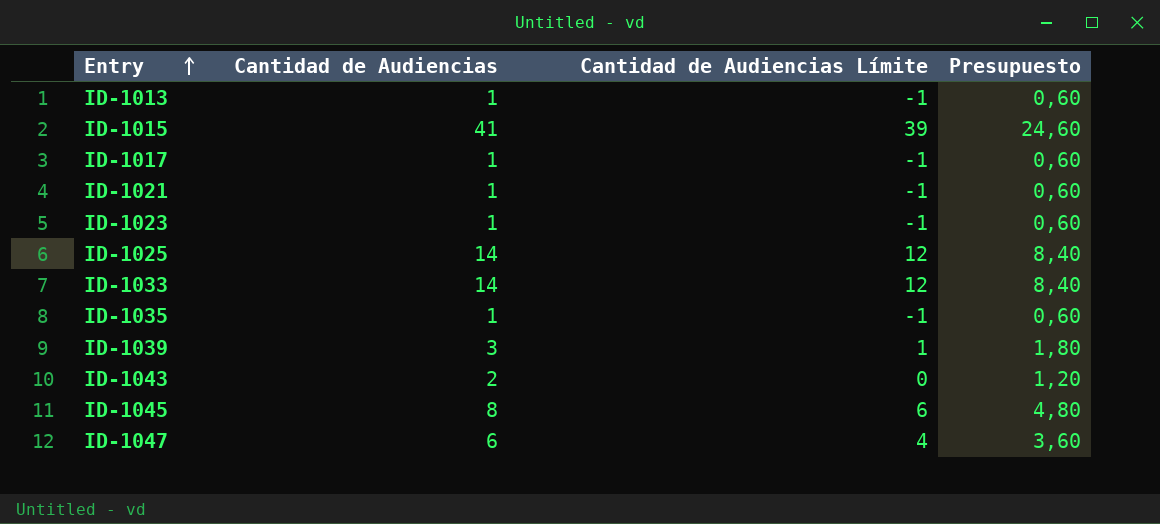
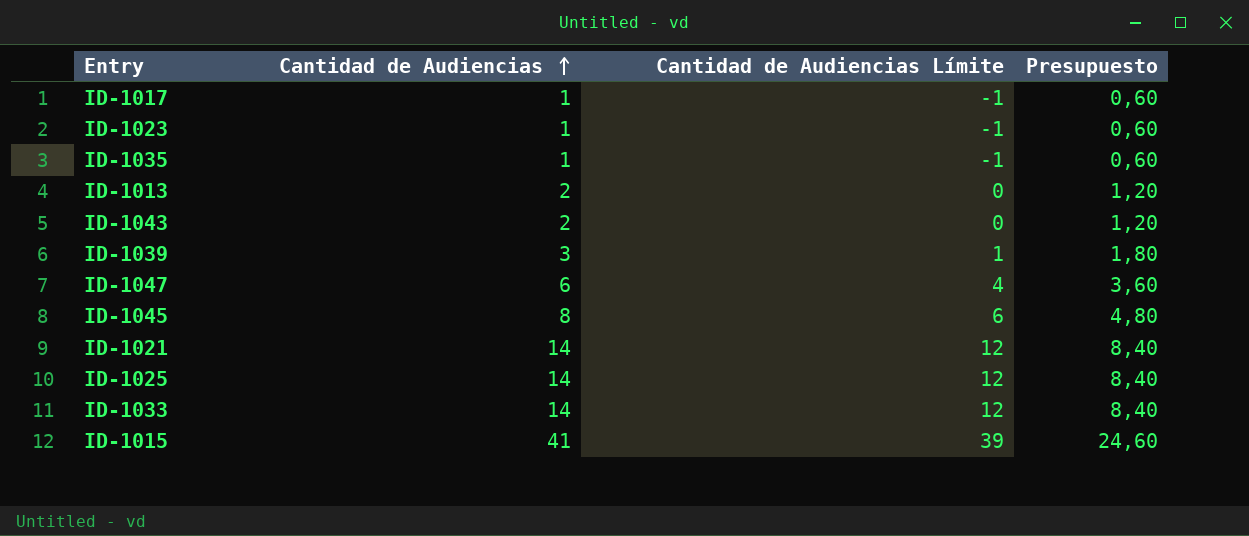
row order: Entry ascending -> Cantidad de Audiencias ascending
ID-1013 | Cantidad de Audiencias: 1 -> 2
ID-1013 | Cantidad de Audiencias Límite: -1 -> 0
ID-1013 | Presupuesto: 0,60 -> 1,20
ID-1021 | Cantidad de Audiencias: 1 -> 14
ID-1021 | Cantidad de Audiencias Límite: -1 -> 12
ID-1021 | Presupuesto: 0,60 -> 8,40

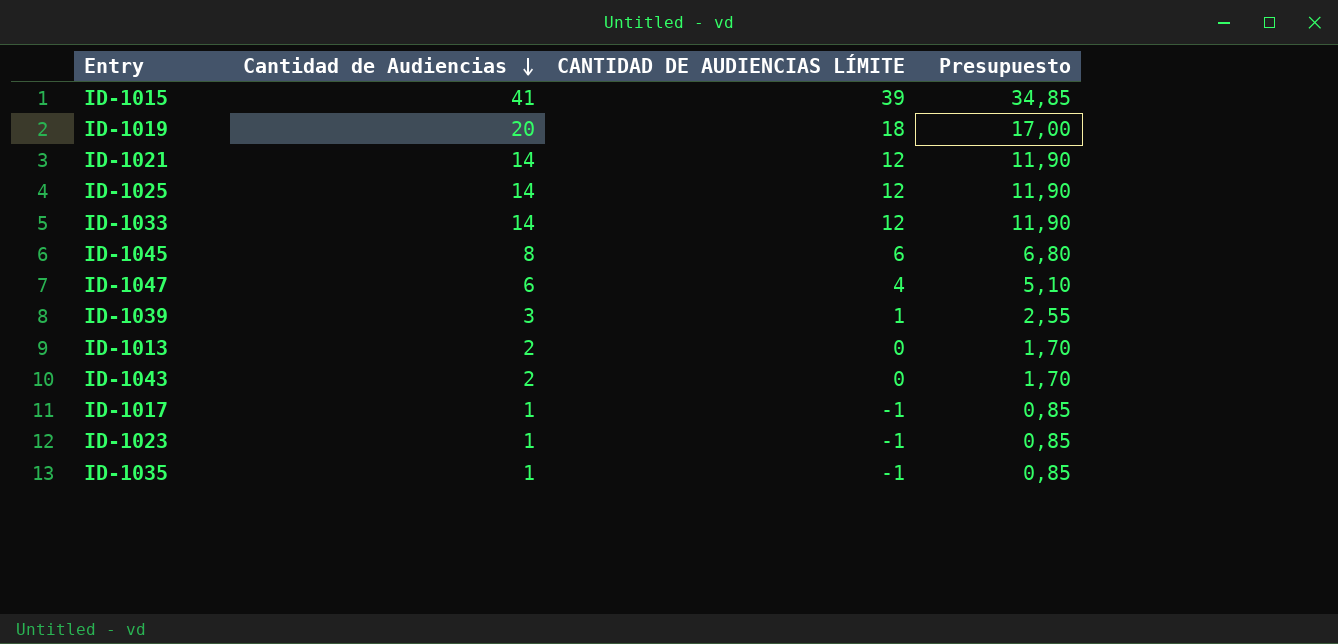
row order: Cantidad de Audiencias ascending -> Cantidad de Audiencias descending
column name: Cantidad de Audiencias Límite -> CANTIDAD DE AUDIENCIAS LÍMITE
column Presupuesto | formula: [Cantidad de Audiencias] * 0,6 -> [Cantidad de Audiencias] * 0,85
row ID-1019: none -> 20 | 18 | 17,00

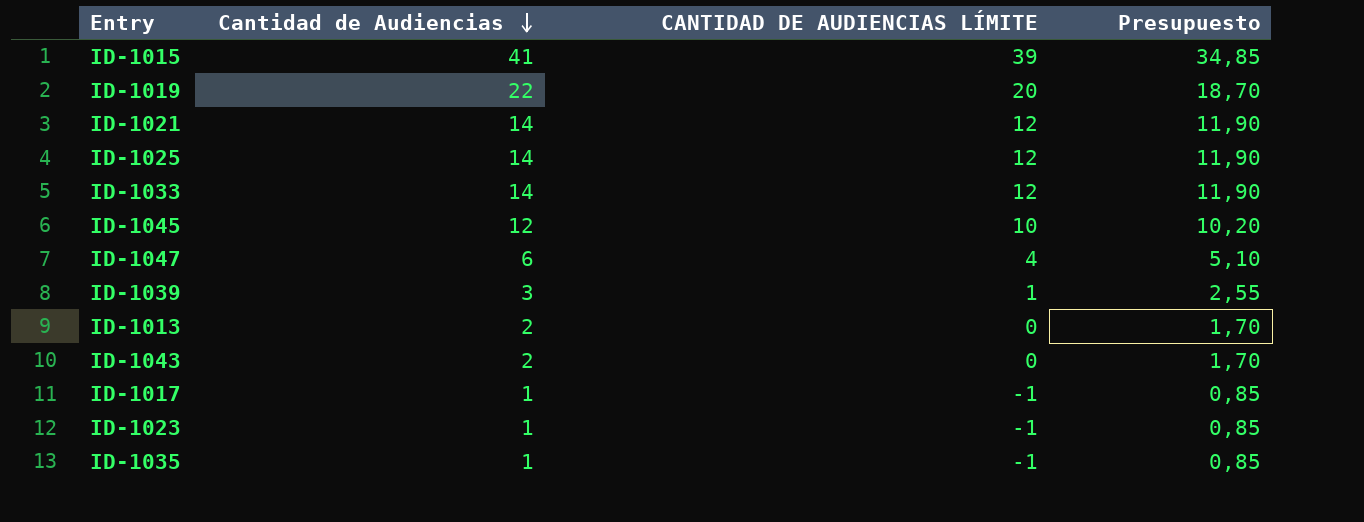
ID-1019 | Cantidad de Audiencias: 20 -> 22
ID-1019 | CANTIDAD DE AUDIENCIAS LÍMITE: 18 -> 20
ID-1019 | Presupuesto: 17,00 -> 18,70
ID-1045 | Cantidad de Audiencias: 8 -> 12
ID-1045 | CANTIDAD DE AUDIENCIAS LÍMITE: 6 -> 10
ID-1045 | Presupuesto: 6,80 -> 10,20

